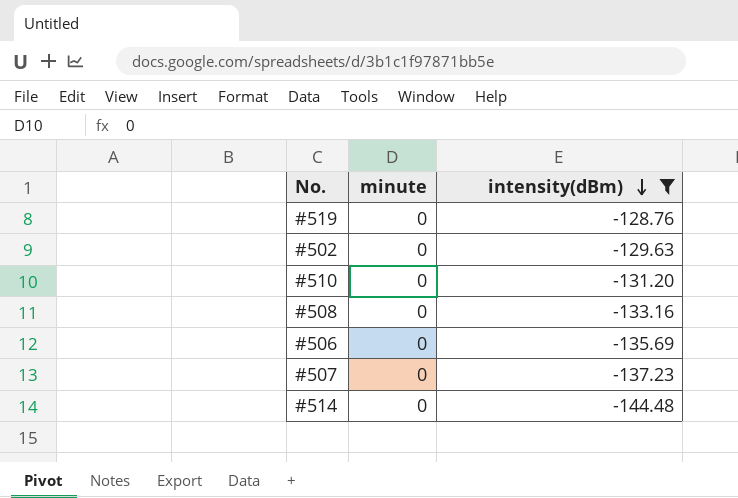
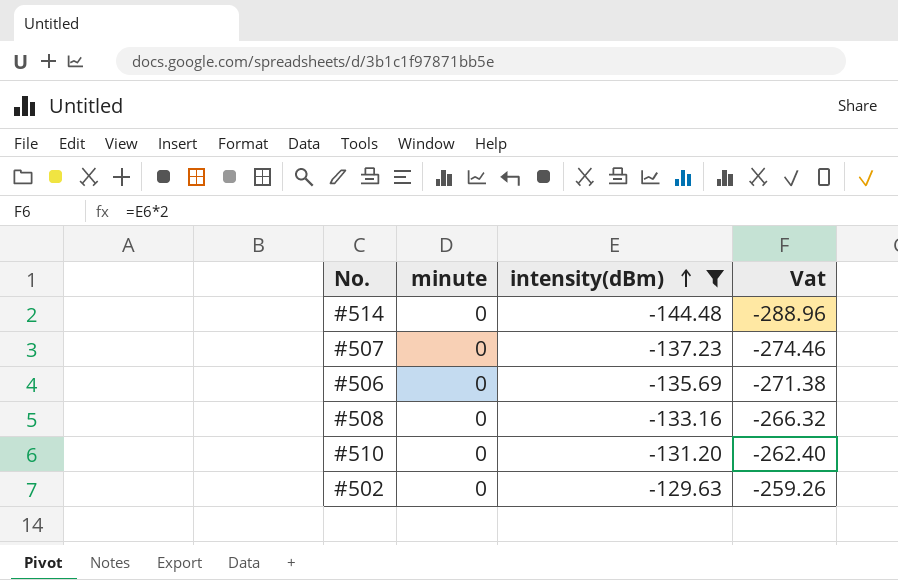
row order: intensity(dBm) descending -> intensity(dBm) ascending
column Vat | formula: none -> [intensity(dBm)] * 2
row #519: 0 | -128.76 -> none

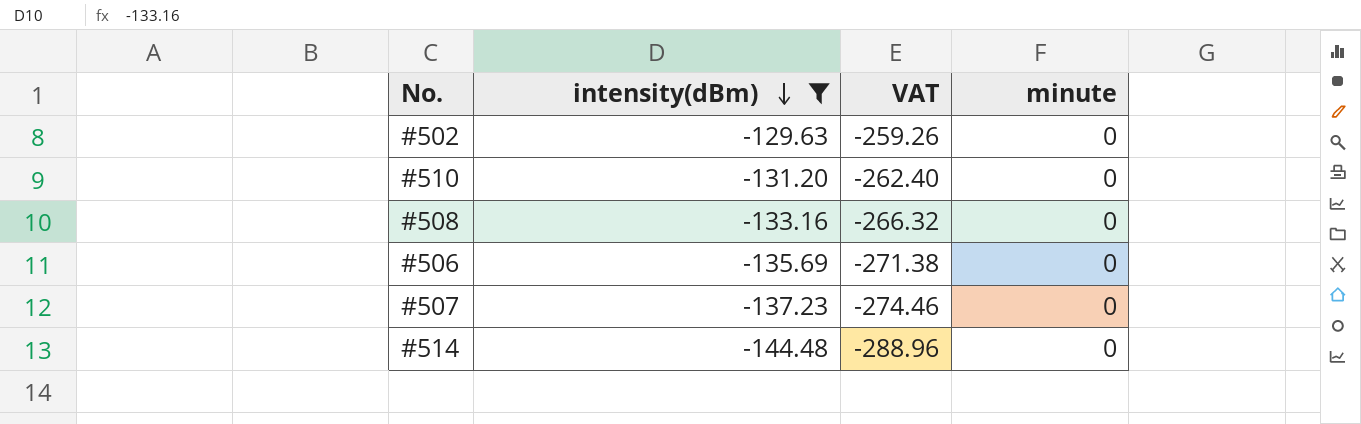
row order: intensity(dBm) ascending -> intensity(dBm) descending
column name: Vat -> VAT
column minute | position: 2 -> 4

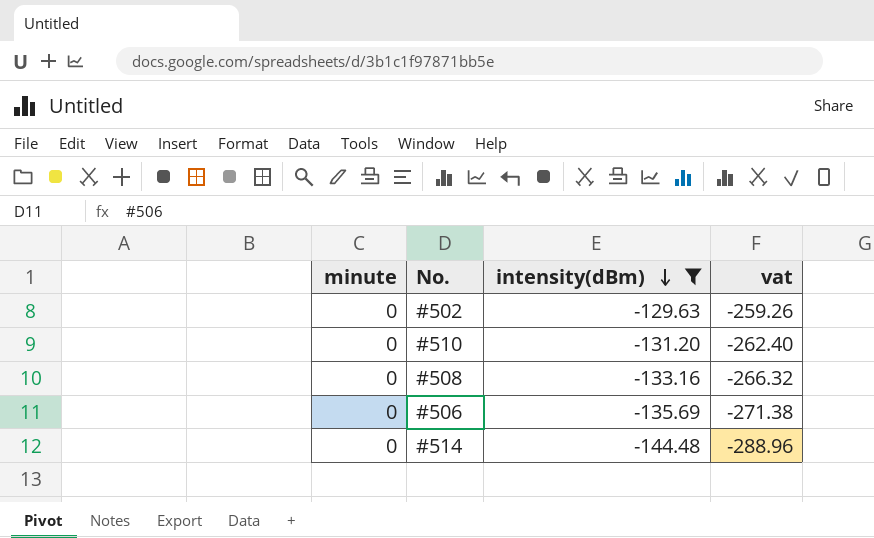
column minute | position: 4 -> 1
column name: VAT -> vat
row #507: -137.23 | -274.46 | 0 -> none

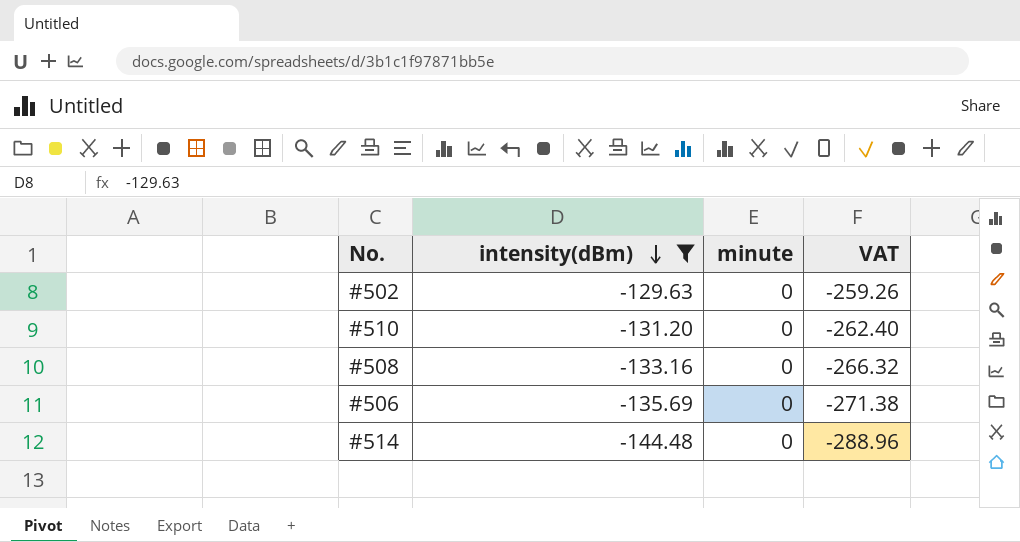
column minute | position: 1 -> 3
column name: vat -> VAT

